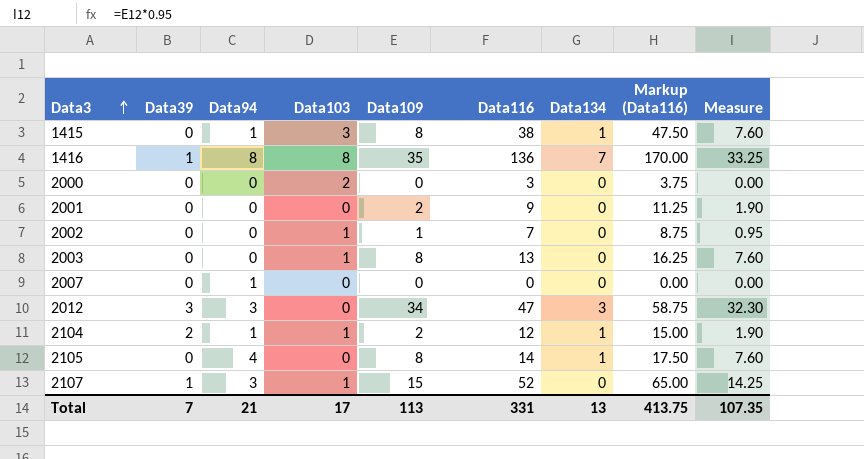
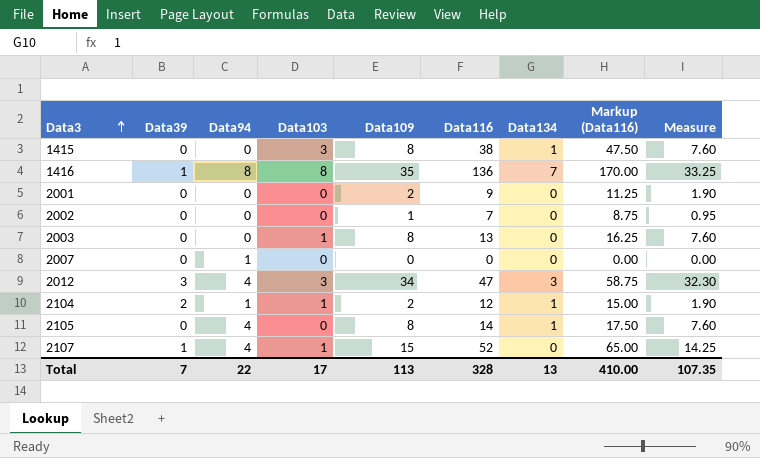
row 2000: 0 | 0 | 2 | 0 | 3 | 0 | 3.75 | 0.00 -> none
1415 | Data94: 1 -> 0
2002 | Data103: 1 -> 0
2012 | Data94: 3 -> 4
2012 | Data103: 0 -> 3
2107 | Data94: 3 -> 4
Total | Data94: 21 -> 22
Total | Data116: 331 -> 328
Total | Markup (Data116): 413.75 -> 410.00

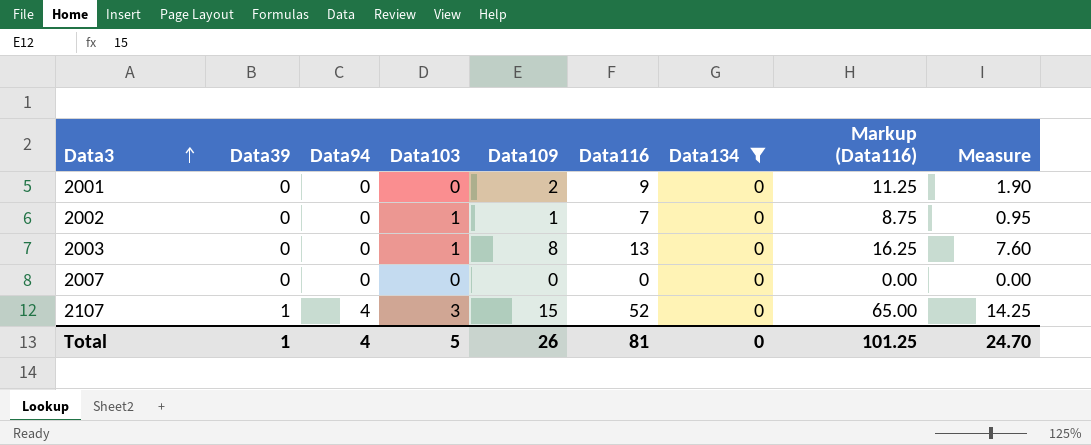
filter: none -> Data134 = 0
2002 | Data103: 0 -> 1
2007 | Data94: 1 -> 0
2107 | Data103: 1 -> 3
Total | Data39: 7 -> 1
Total | Data94: 22 -> 4
Total | Data103: 17 -> 5
Total | Data109: 113 -> 26
Total | Data116: 328 -> 81
Total | Data134: 13 -> 0
Total | Markup (Data116): 410.00 -> 101.25
Total | Measure: 107.35 -> 24.70

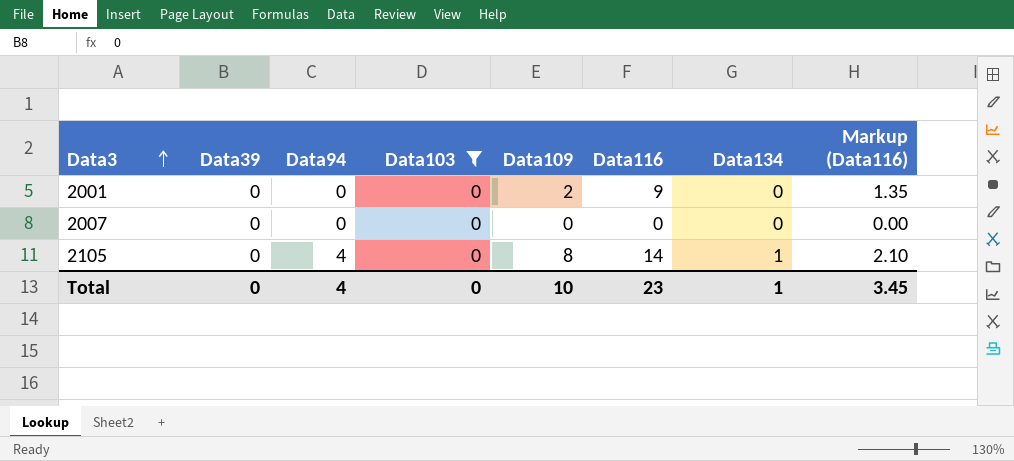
filter: Data134 = 0 -> Data103 = 0
column Measure | formula: [Data109] * 0.95 -> none
column Markup (Data116) | formula: [Data116] * 1.25 -> [Data116] * 0.15
Total | Data39: 1 -> 0
Total | Data103: 5 -> 0
Total | Data109: 26 -> 10
Total | Data116: 81 -> 23
Total | Data134: 0 -> 1
Total | Markup (Data116): 101.25 -> 3.45

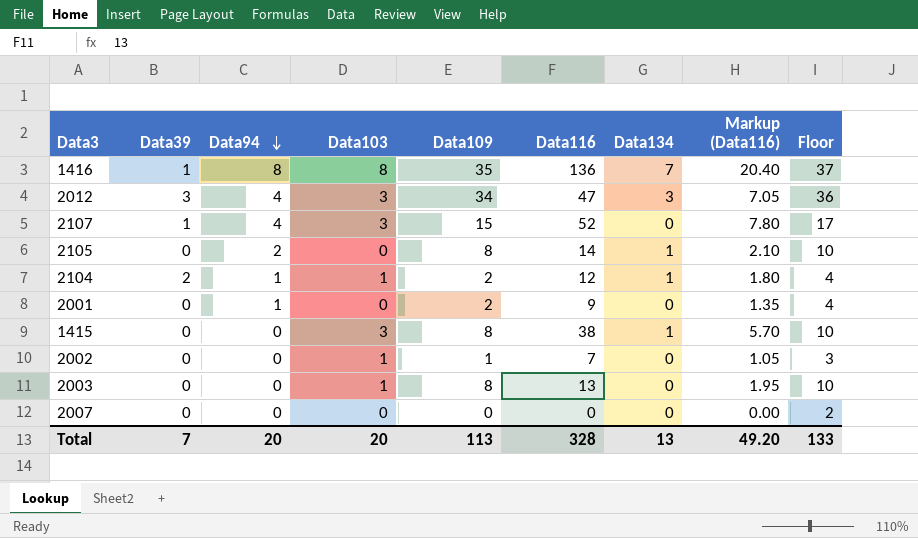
filter: Data103 = 0 -> none
row order: Data3 ascending -> Data94 descending
column Floor | formula: none -> [Data109] + 2
2105 | Data94: 4 -> 2
2001 | Data94: 0 -> 1
Total | Data39: 0 -> 7
Total | Data94: 4 -> 20
Total | Data103: 0 -> 20
Total | Data109: 10 -> 113
Total | Data116: 23 -> 328
Total | Data134: 1 -> 13
Total | Markup (Data116): 3.45 -> 49.20

